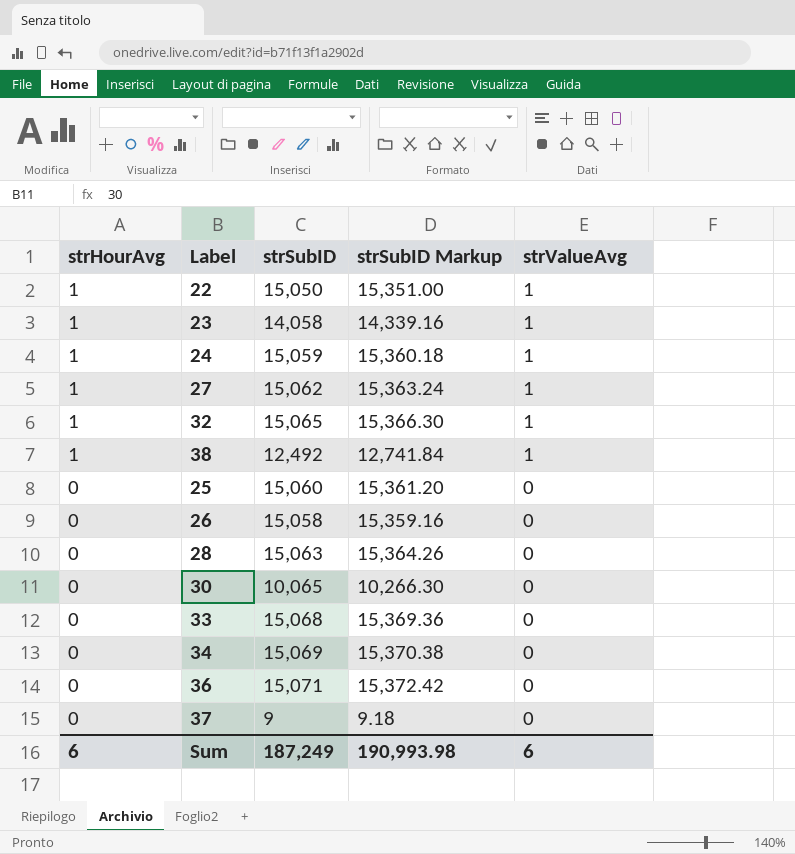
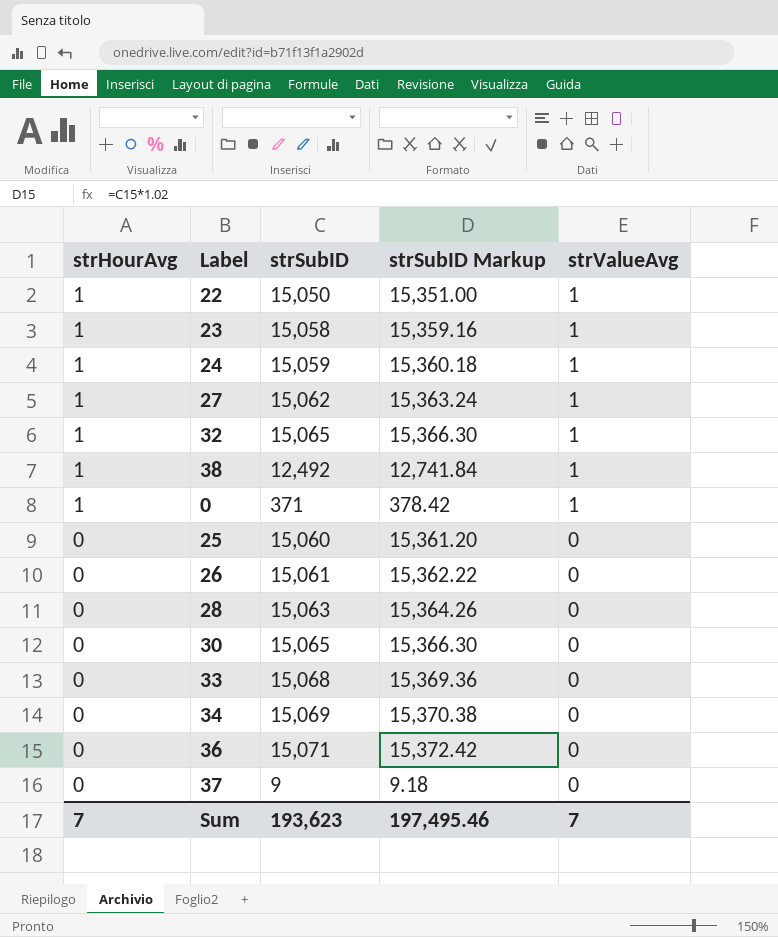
23 | strSubID: 14,058 -> 15,058
23 | strSubID Markup: 14,339.16 -> 15,359.16
row 0: none -> 1 | 371 | 378.42 | 1
26 | strSubID: 15,058 -> 15,061
26 | strSubID Markup: 15,359.16 -> 15,362.22
30 | strSubID: 10,065 -> 15,065
30 | strSubID Markup: 10,266.30 -> 15,366.30
Sum | strHourAvg: 6 -> 7
Sum | strSubID: 187,249 -> 193,623
Sum | strSubID Markup: 190,993.98 -> 197,495.46
Sum | strValueAvg: 6 -> 7

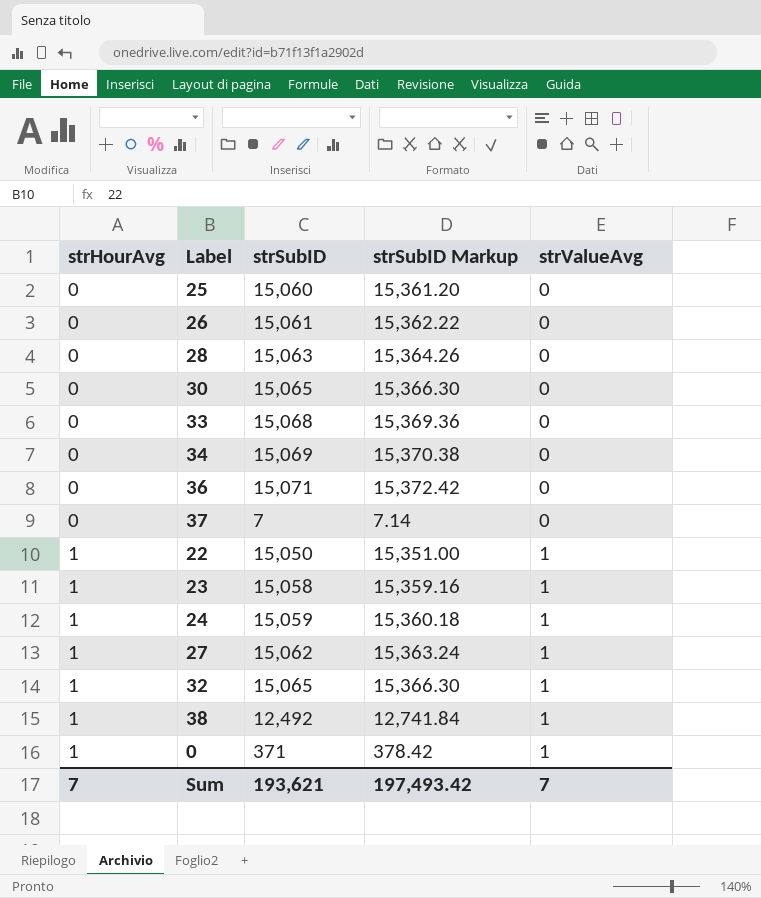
row order: strHourAvg descending -> strHourAvg ascending
37 | strSubID: 9 -> 7
37 | strSubID Markup: 9.18 -> 7.14
Sum | strSubID: 193,623 -> 193,621
Sum | strSubID Markup: 197,495.46 -> 197,493.42

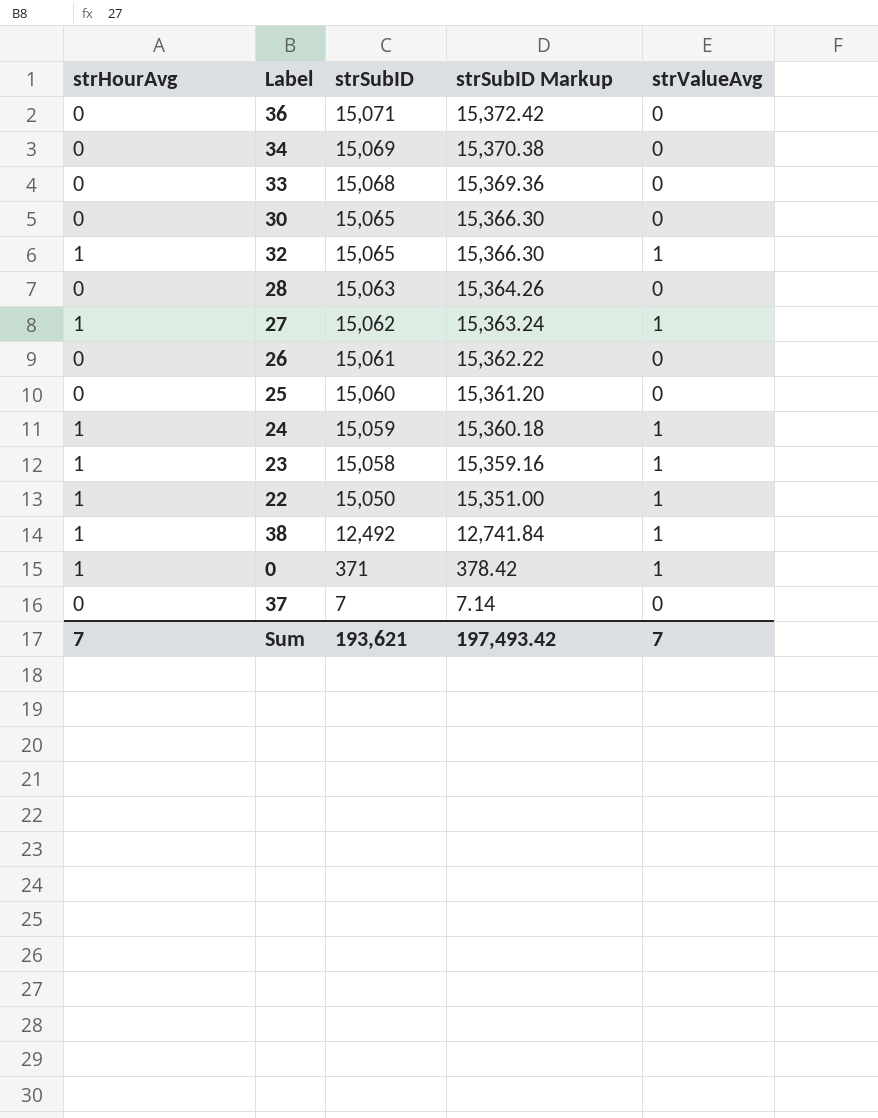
row order: strHourAvg ascending -> strSubID descending

